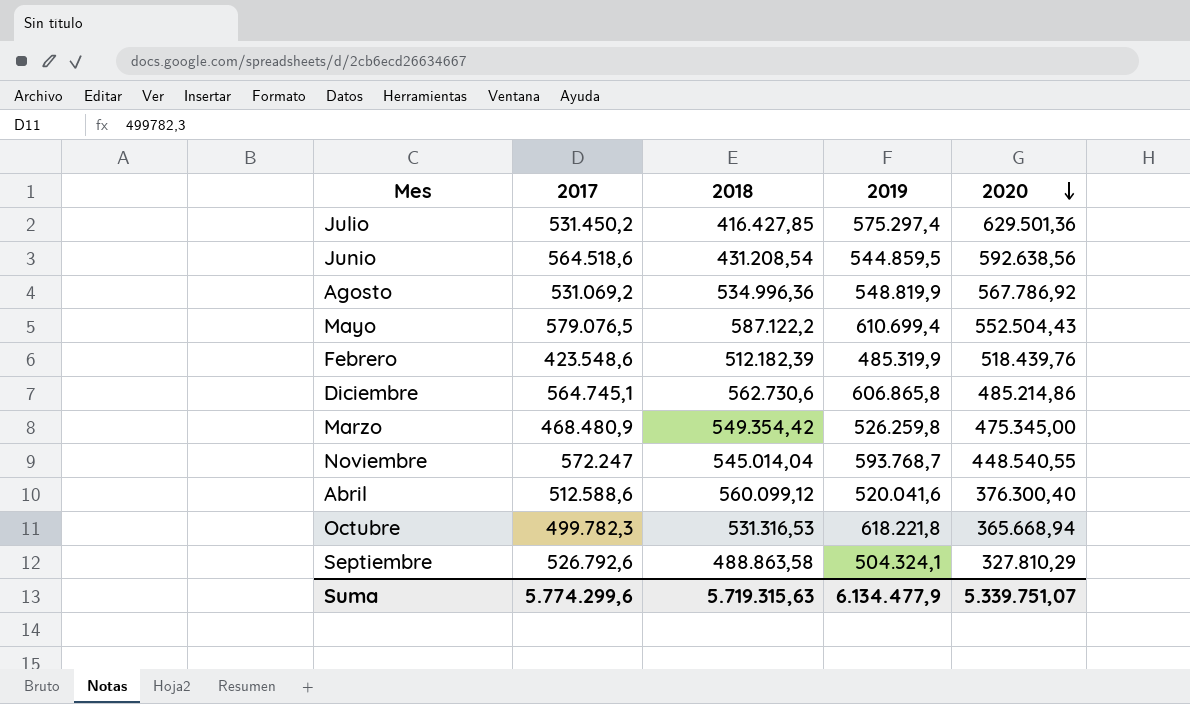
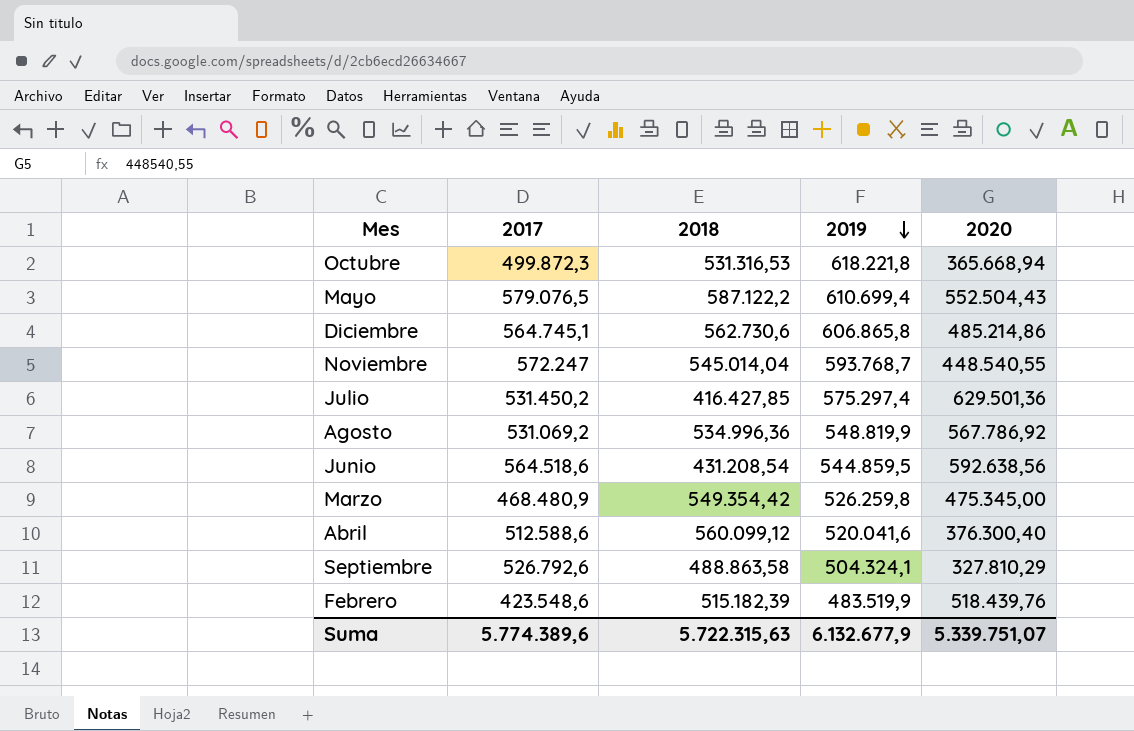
row order: 2020 descending -> 2019 descending
Octubre | 2017: 499.782,3 -> 499.872,3
Febrero | 2018: 512.182,39 -> 515.182,39
Febrero | 2019: 485.319,9 -> 483.519,9
Suma | 2017: 5.774.299,6 -> 5.774.389,6
Suma | 2018: 5.719.315,63 -> 5.722.315,63
Suma | 2019: 6.134.477,9 -> 6.132.677,9

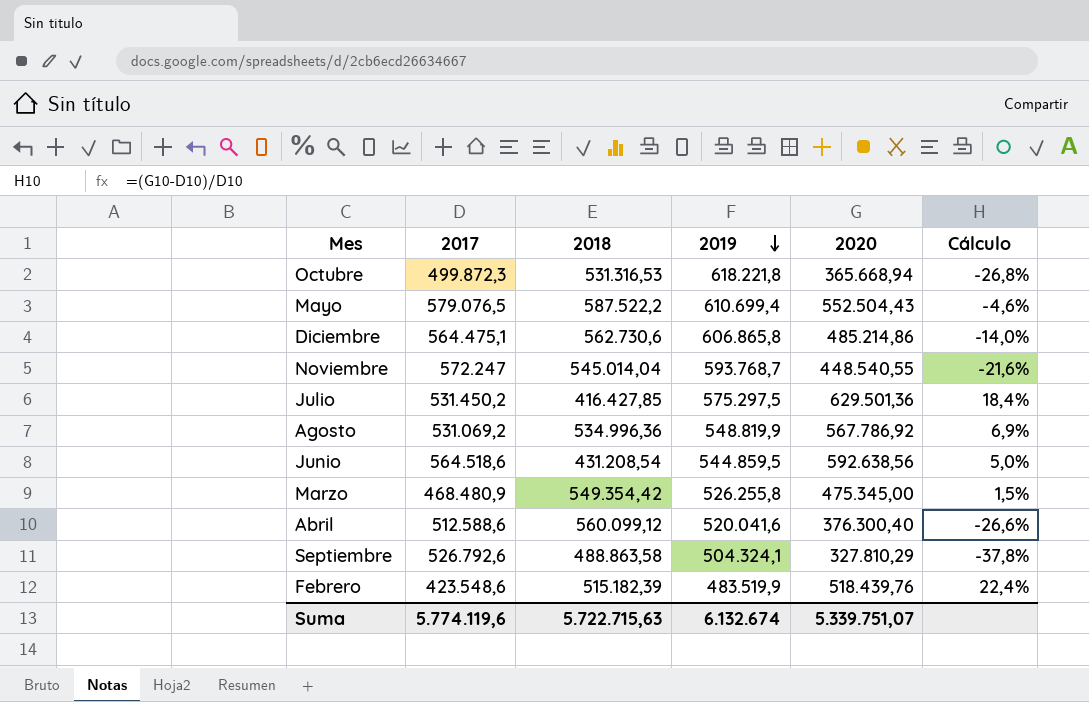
column Cálculo | formula: none -> ([2020] - [2017]) / [2017]
Mayo | 2018: 587.122,2 -> 587.522,2
Diciembre | 2017: 564.745,1 -> 564.475,1
Julio | 2019: 575.297,4 -> 575.297,5
Marzo | 2019: 526.259,8 -> 526.255,8
Suma | 2017: 5.774.389,6 -> 5.774.119,6
Suma | 2018: 5.722.315,63 -> 5.722.715,63
Suma | 2019: 6.132.677,9 -> 6.132.674

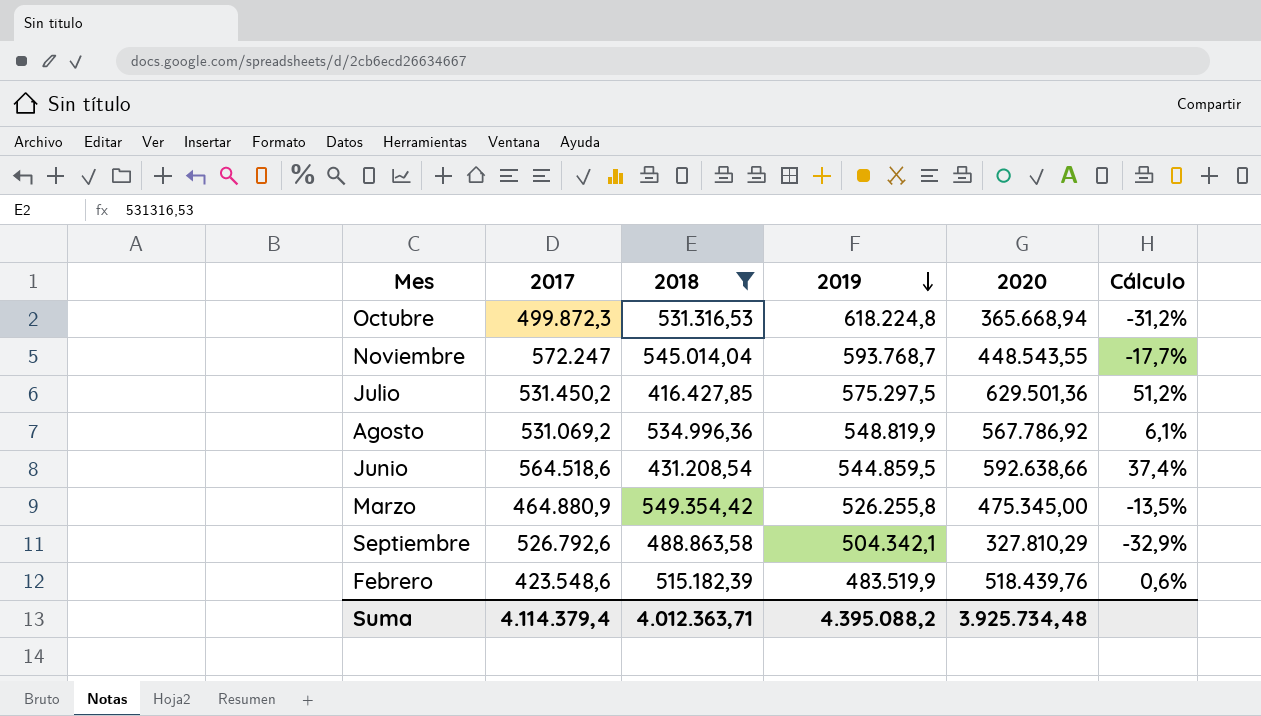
filter: none -> 2018 <= 549.354,42
column Cálculo | formula: ([2020] - [2017]) / [2017] -> ([2020] - [2018]) / [2018]
Octubre | 2019: 618.221,8 -> 618.224,8
Noviembre | 2020: 448.540,55 -> 448.543,55
Junio | 2020: 592.638,56 -> 592.638,66
Marzo | 2017: 468.480,9 -> 464.880,9
Septiembre | 2019: 504.324,1 -> 504.342,1
Suma | 2017: 5.774.119,6 -> 4.114.379,4
Suma | 2018: 5.722.715,63 -> 4.012.363,71
Suma | 2019: 6.132.674 -> 4.395.088,2
Suma | 2020: 5.339.751,07 -> 3.925.734,48

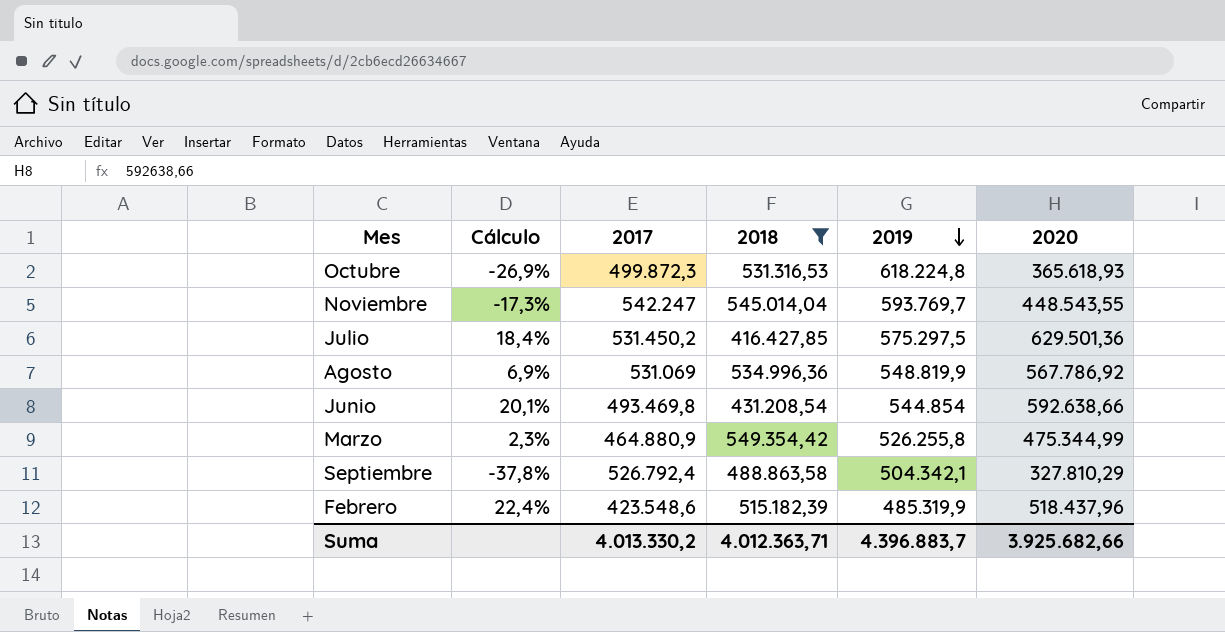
column Cálculo | formula: ([2020] - [2018]) / [2018] -> ([2020] - [2017]) / [2017]
column Cálculo | position: 6 -> 2
Octubre | 2020: 365.668,94 -> 365.618,93
Noviembre | 2017: 572.247 -> 542.247
Noviembre | 2019: 593.768,7 -> 593.769,7
Agosto | 2017: 531.069,2 -> 531.069
Junio | 2017: 564.518,6 -> 493.469,8
Junio | 2019: 544.859,5 -> 544.854
Marzo | 2020: 475.345,00 -> 475.344,99
Septiembre | 2017: 526.792,6 -> 526.792,4
Febrero | 2019: 483.519,9 -> 485.319,9
Febrero | 2020: 518.439,76 -> 518.437,96
Suma | 2017: 4.114.379,4 -> 4.013.330,2
Suma | 2019: 4.395.088,2 -> 4.396.883,7
Suma | 2020: 3.925.734,48 -> 3.925.682,66

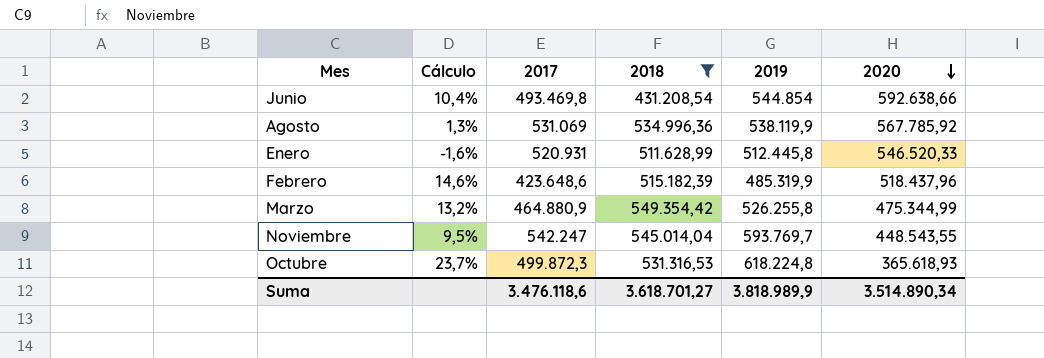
row order: 2019 descending -> 2020 descending
column Cálculo | formula: ([2020] - [2017]) / [2017] -> ([2019] - [2017]) / [2017]
row Julio: 18,4% | 531.450,2 | 416.427,85 | 575.297,5 | 629.501,36 -> none
row Septiembre: -37,8% | 526.792,4 | 488.863,58 | 504.342,1 | 327.810,29 -> none
Agosto | 2019: 548.819,9 -> 538.119,9
Agosto | 2020: 567.786,92 -> 567.785,92
row Enero: none -> -1,6% | 520.931 | 511.628,99 | 512.445,8 | 546.520,33
Febrero | 2017: 423.548,6 -> 423.648,6
Suma | 2017: 4.013.330,2 -> 3.476.118,6
Suma | 2018: 4.012.363,71 -> 3.618.701,27
Suma | 2019: 4.396.883,7 -> 3.818.989,9
Suma | 2020: 3.925.682,66 -> 3.514.890,34

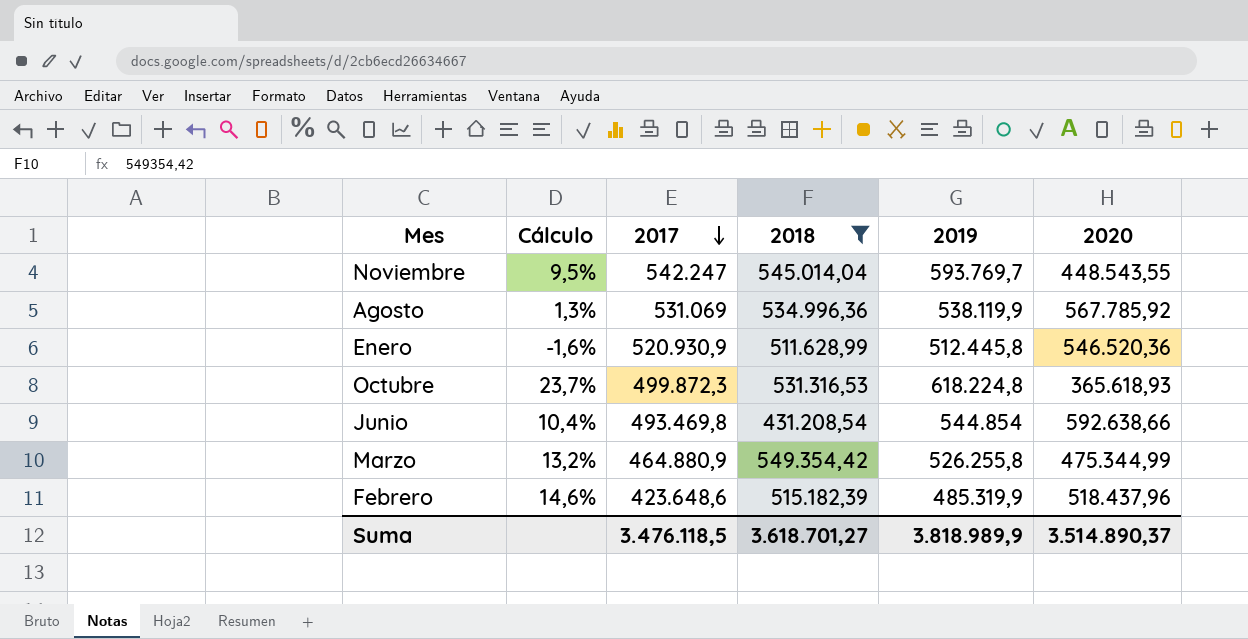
row order: 2020 descending -> 2017 descending
Enero | 2017: 520.931 -> 520.930,9
Enero | 2020: 546.520,33 -> 546.520,36
Suma | 2017: 3.476.118,6 -> 3.476.118,5
Suma | 2020: 3.514.890,34 -> 3.514.890,37

